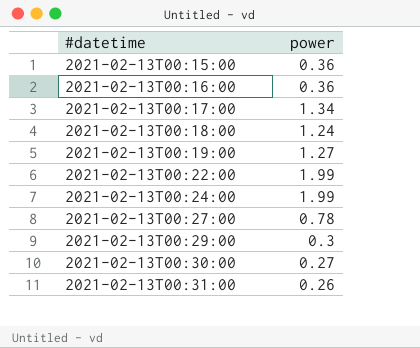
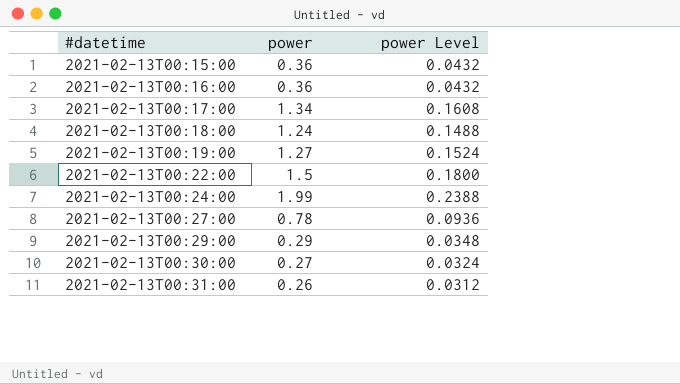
column power Level | formula: none -> [power] * 0.12
2021-02-13T00:22:00 | power: 1.99 -> 1.5
2021-02-13T00:29:00 | power: 0.3 -> 0.29

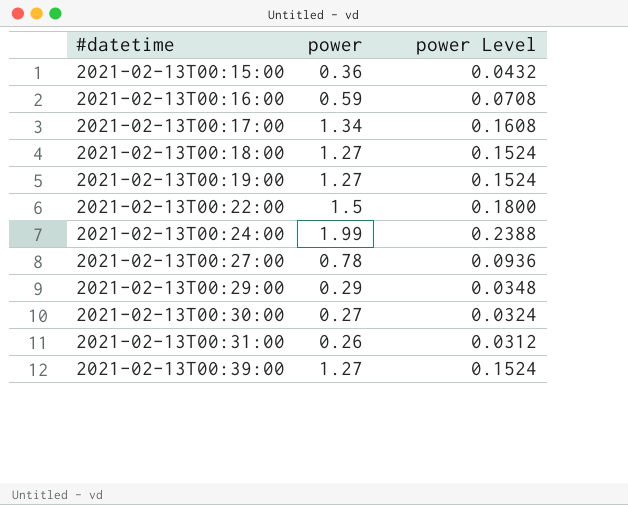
2021-02-13T00:16:00 | power: 0.36 -> 0.59
2021-02-13T00:16:00 | power Level: 0.0432 -> 0.0708
2021-02-13T00:18:00 | power: 1.24 -> 1.27
2021-02-13T00:18:00 | power Level: 0.1488 -> 0.1524
row 2021-02-13T00:39:00: none -> 1.27 | 0.1524

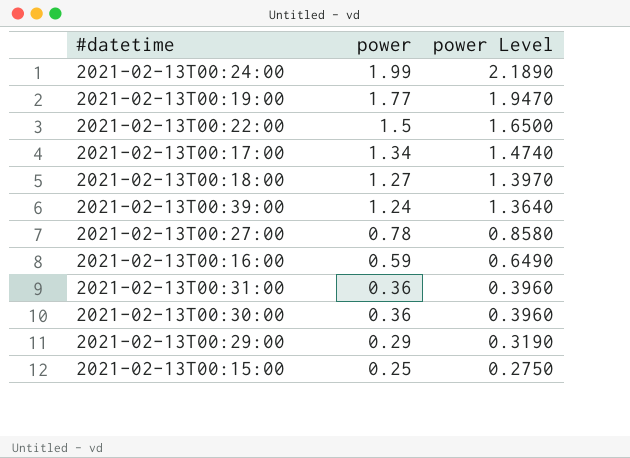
row order: #datetime ascending -> power descending
column power Level | formula: [power] * 0.12 -> [power] * 1.1
2021-02-13T00:19:00 | power: 1.27 -> 1.77
2021-02-13T00:39:00 | power: 1.27 -> 1.24
2021-02-13T00:31:00 | power: 0.26 -> 0.36
2021-02-13T00:30:00 | power: 0.27 -> 0.36
2021-02-13T00:15:00 | power: 0.36 -> 0.25

